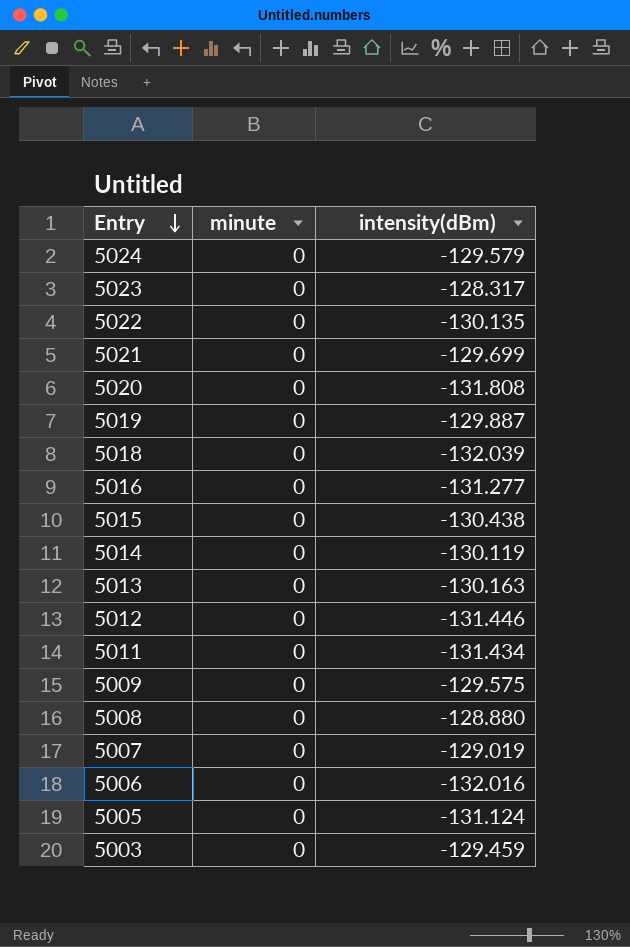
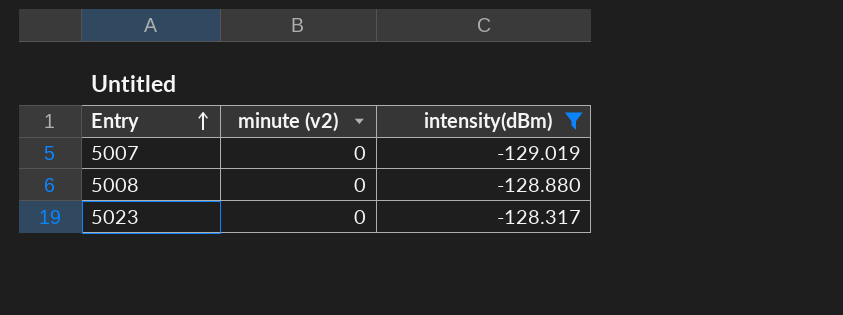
filter: none -> intensity(dBm) >= -129.019
row order: Entry descending -> Entry ascending
column name: minute -> minute (v2)

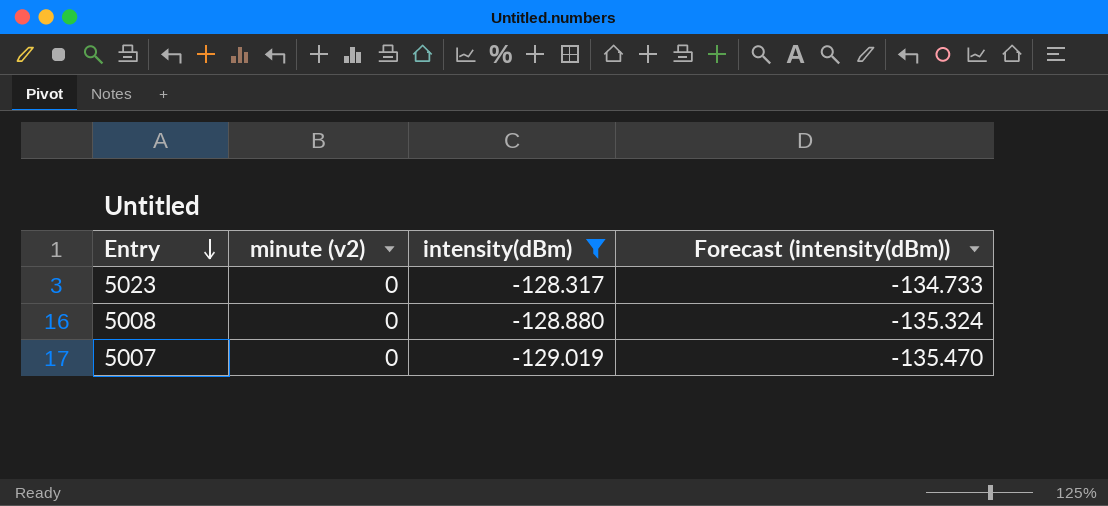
row order: Entry ascending -> Entry descending
column Forecast (intensity(dBm)) | formula: none -> [intensity(dBm)] * 1.05

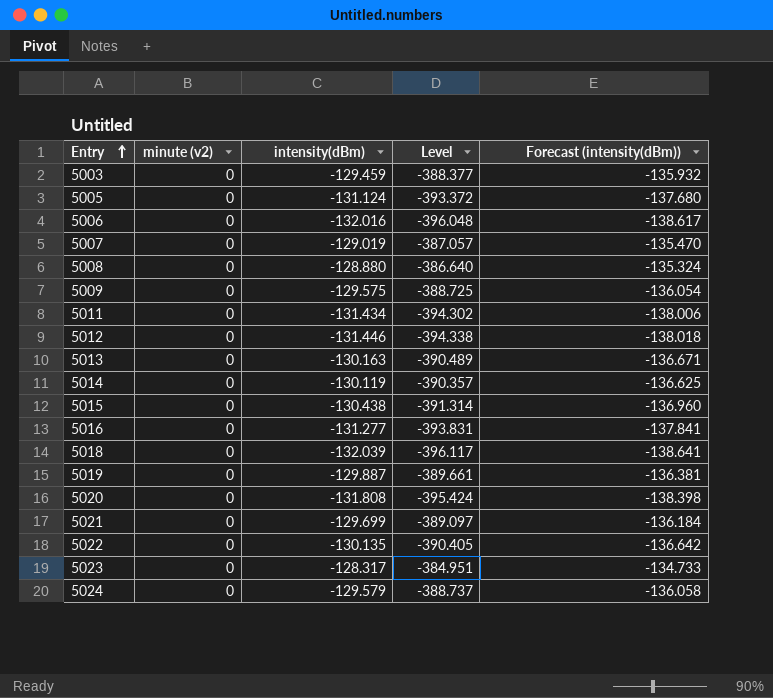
filter: intensity(dBm) >= -129.019 -> none
row order: Entry descending -> Entry ascending
column Level | formula: none -> [intensity(dBm)] * 3

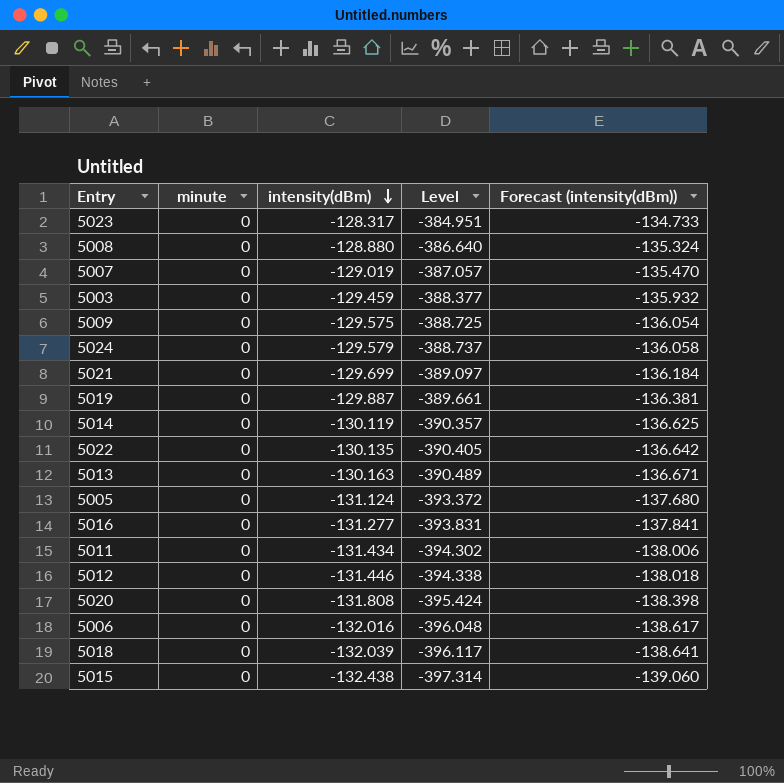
row order: Entry ascending -> intensity(dBm) descending
column name: minute (v2) -> minute
5015 | intensity(dBm): -130.438 -> -132.438
5015 | Level: -391.314 -> -397.314
5015 | Forecast (intensity(dBm)): -136.960 -> -139.060

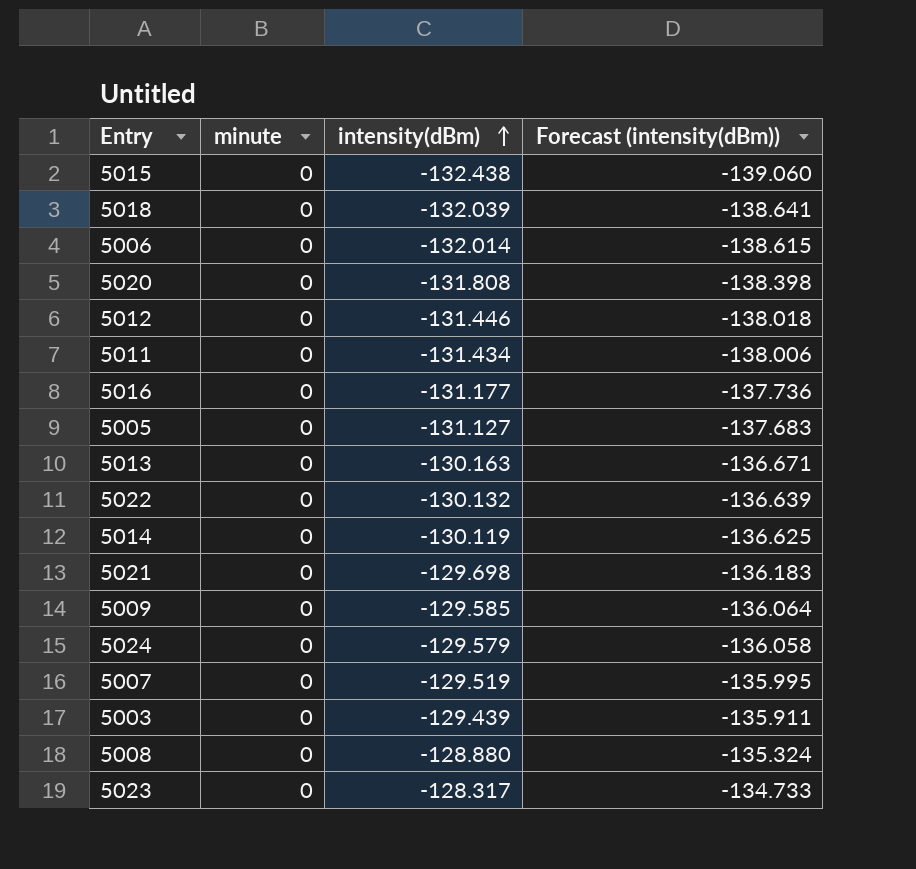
row order: intensity(dBm) descending -> intensity(dBm) ascending
column Level | formula: [intensity(dBm)] * 3 -> none
row 5019: 0 | -129.887 | -389.661 | -136.381 -> none
5006 | intensity(dBm): -132.016 -> -132.014
5006 | Forecast (intensity(dBm)): -138.617 -> -138.615
5016 | intensity(dBm): -131.277 -> -131.177
5016 | Forecast (intensity(dBm)): -137.841 -> -137.736
5005 | intensity(dBm): -131.124 -> -131.127
5005 | Forecast (intensity(dBm)): -137.680 -> -137.683
5022 | intensity(dBm): -130.135 -> -130.132
5022 | Forecast (intensity(dBm)): -136.642 -> -136.639
5021 | intensity(dBm): -129.699 -> -129.698
5021 | Forecast (intensity(dBm)): -136.184 -> -136.183
5009 | intensity(dBm): -129.575 -> -129.585
5009 | Forecast (intensity(dBm)): -136.054 -> -136.064
5007 | intensity(dBm): -129.019 -> -129.519
5007 | Forecast (intensity(dBm)): -135.470 -> -135.995
5003 | intensity(dBm): -129.459 -> -129.439
5003 | Forecast (intensity(dBm)): -135.932 -> -135.911

